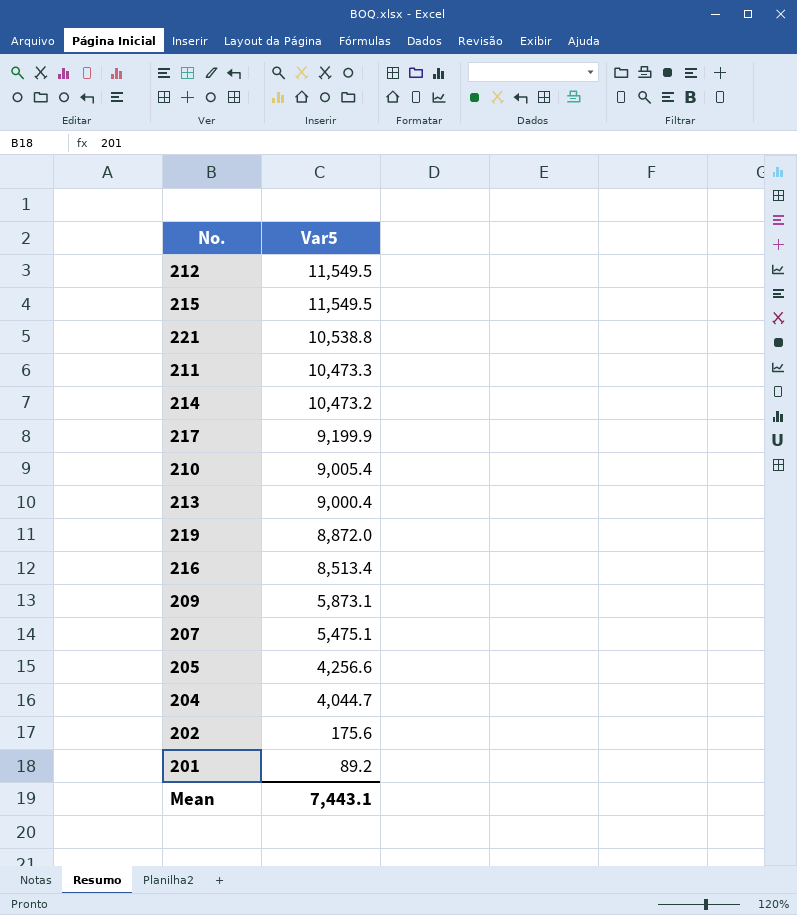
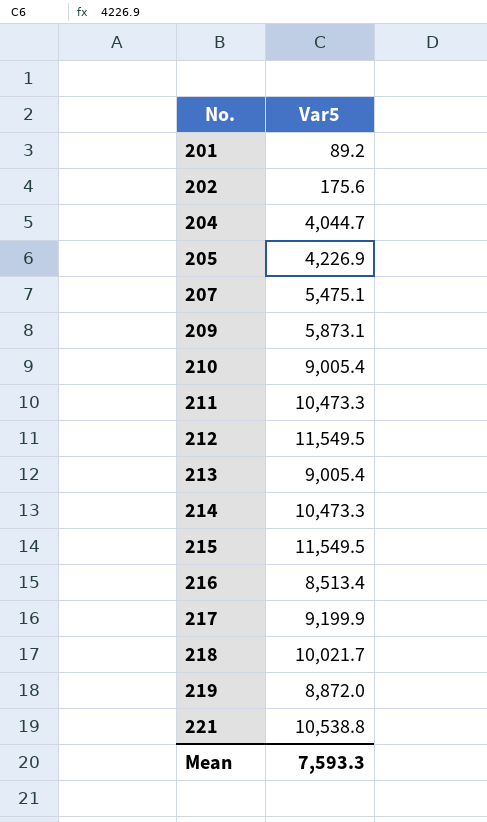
row order: Var5 descending -> No. ascending
205 | Var5: 4,256.6 -> 4,226.9
213 | Var5: 9,000.4 -> 9,005.4
214 | Var5: 10,473.2 -> 10,473.3
row 218: none -> 10,021.7
Mean | Var5: 7,443.1 -> 7,593.3

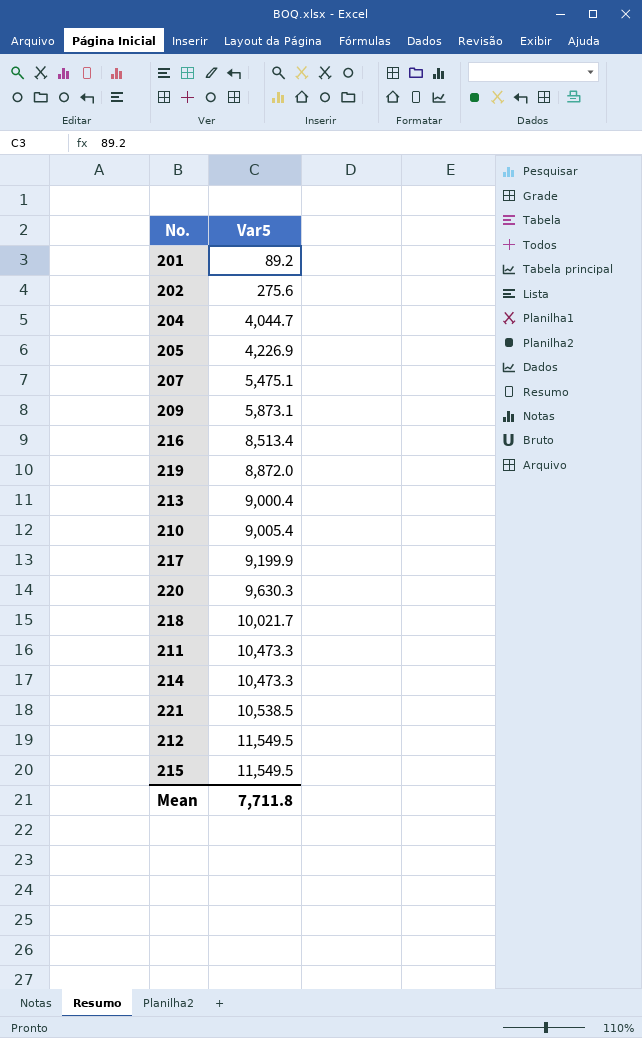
row order: No. ascending -> Var5 ascending
202 | Var5: 175.6 -> 275.6
213 | Var5: 9,005.4 -> 9,000.4
row 220: none -> 9,630.3
221 | Var5: 10,538.8 -> 10,538.5
Mean | Var5: 7,593.3 -> 7,711.8

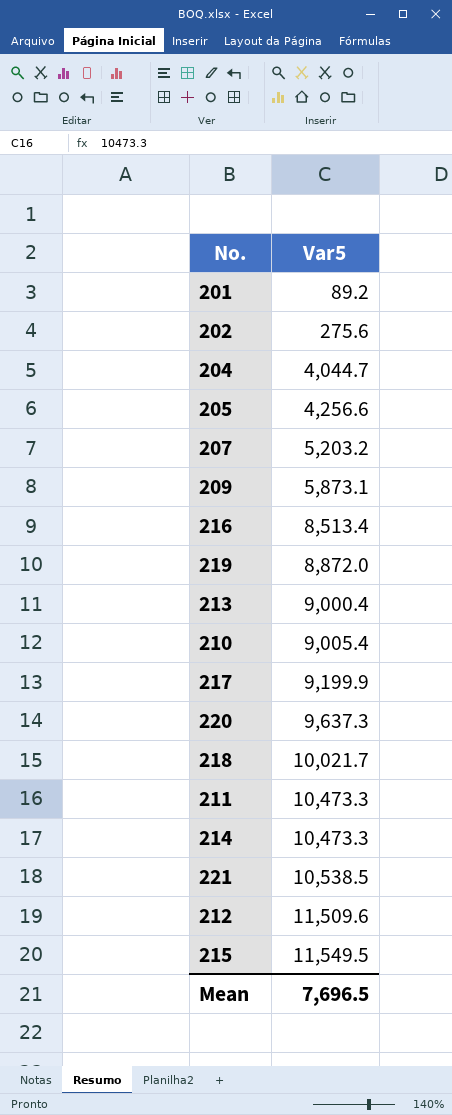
205 | Var5: 4,226.9 -> 4,256.6
207 | Var5: 5,475.1 -> 5,203.2
220 | Var5: 9,630.3 -> 9,637.3
212 | Var5: 11,549.5 -> 11,509.6
Mean | Var5: 7,711.8 -> 7,696.5

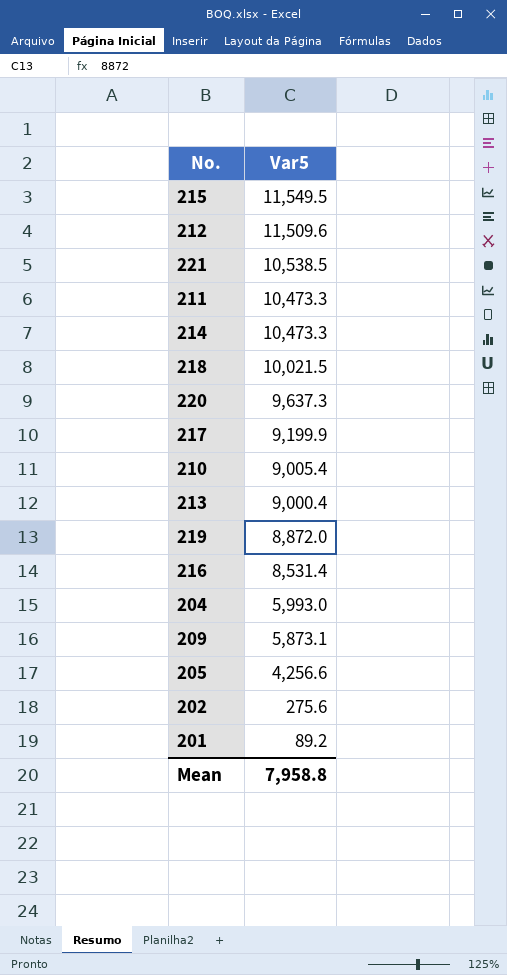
row order: Var5 ascending -> Var5 descending
row 207: 5,203.2 -> none
218 | Var5: 10,021.7 -> 10,021.5
216 | Var5: 8,513.4 -> 8,531.4
204 | Var5: 4,044.7 -> 5,993.0
Mean | Var5: 7,696.5 -> 7,958.8

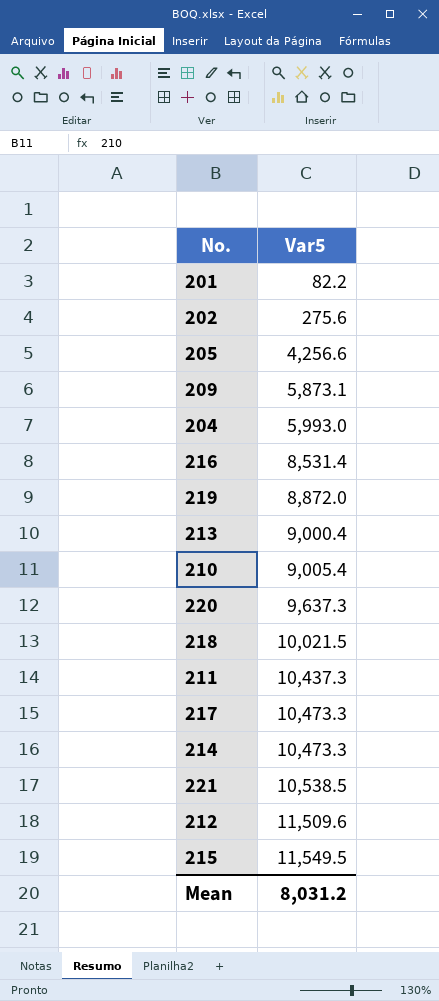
row order: Var5 descending -> Var5 ascending
201 | Var5: 89.2 -> 82.2
211 | Var5: 10,473.3 -> 10,437.3
217 | Var5: 9,199.9 -> 10,473.3
Mean | Var5: 7,958.8 -> 8,031.2

